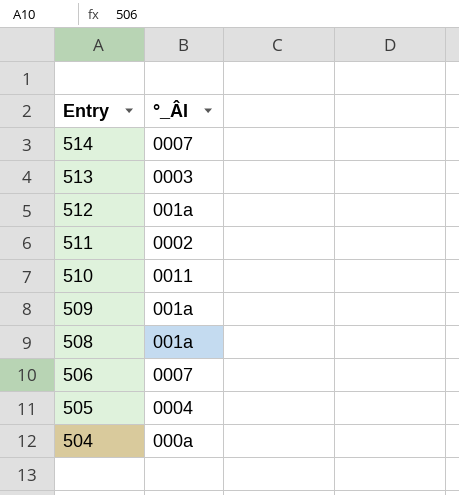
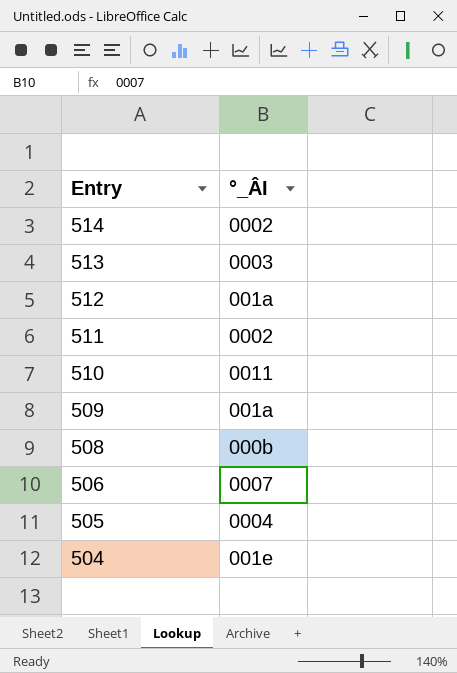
514 | °_ÂI: 0007 -> 0002
508 | °_ÂI: 001a -> 000b
504 | °_ÂI: 000a -> 001e

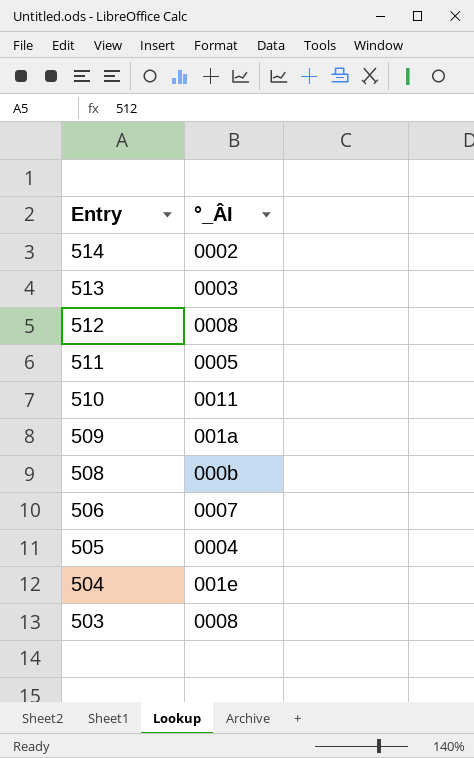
512 | °_ÂI: 001a -> 0008
511 | °_ÂI: 0002 -> 0005
row 503: none -> 0008

